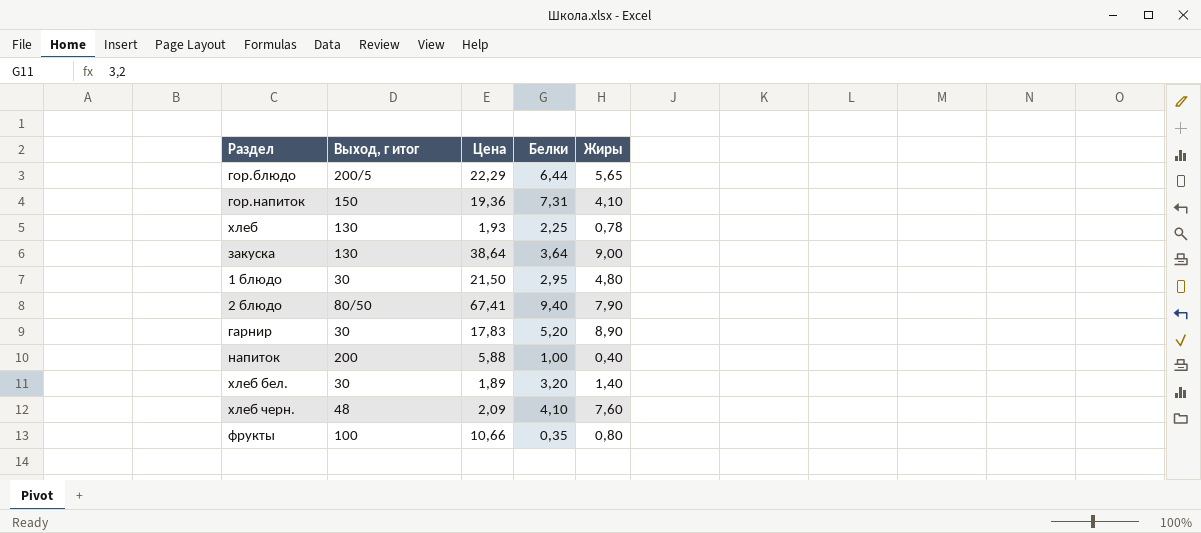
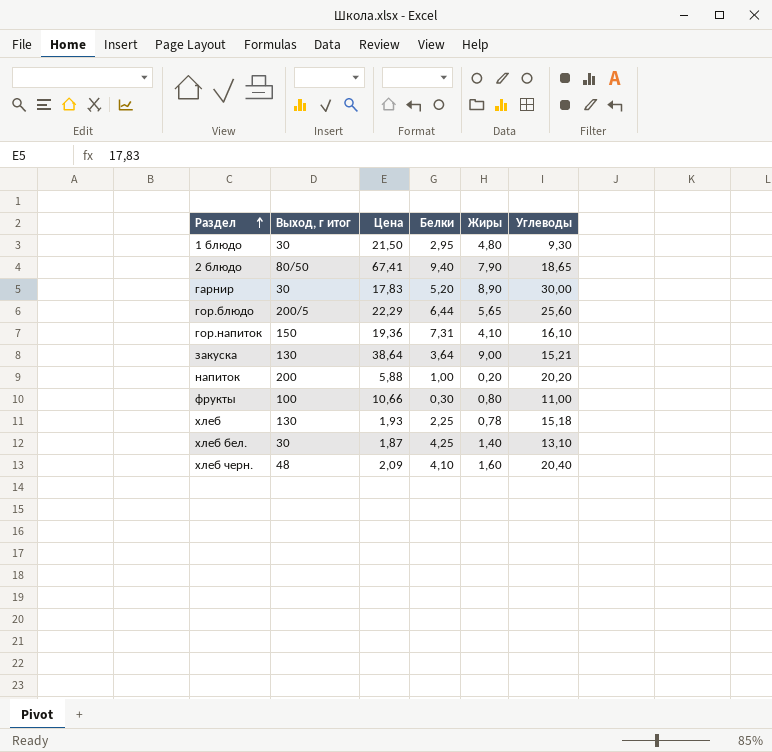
row order: none -> Раздел ascending
column Углеводы | position: none -> 6
напиток | Жиры: 0,40 -> 0,20
фрукты | Белки: 0,35 -> 0,30
хлеб бел. | Цена: 1,89 -> 1,87
хлеб бел. | Белки: 3,20 -> 4,25
хлеб черн. | Жиры: 7,60 -> 1,60

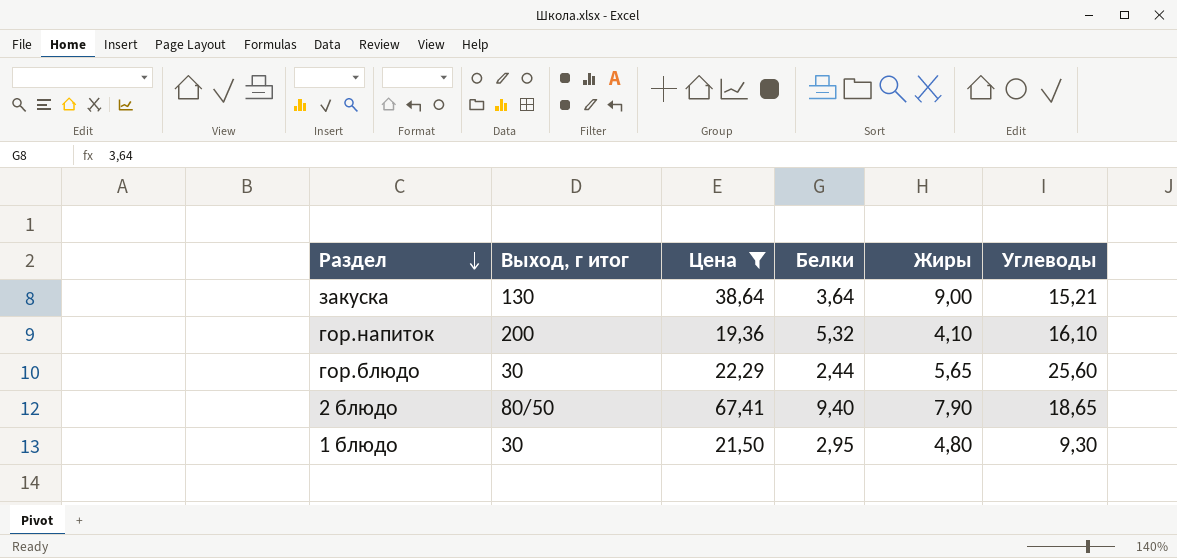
filter: none -> Цена >= 19,36
row order: Раздел ascending -> Раздел descending
гор.напиток | Выход, г итог: 150 -> 200
гор.напиток | Белки: 7,31 -> 5,32
гор.блюдо | Выход, г итог: 200/5 -> 30
гор.блюдо | Белки: 6,44 -> 2,44

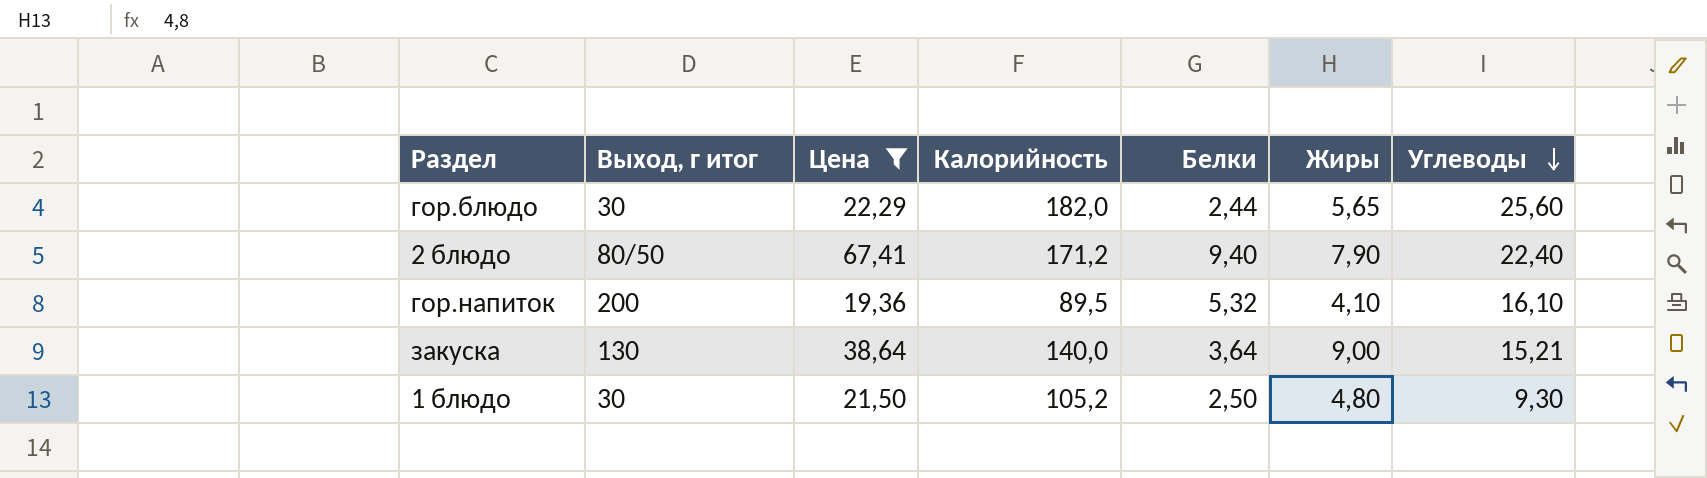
row order: Раздел descending -> Углеводы descending
column Калорийность | position: none -> 4
2 блюдо | Углеводы: 18,65 -> 22,40
1 блюдо | Белки: 2,95 -> 2,50

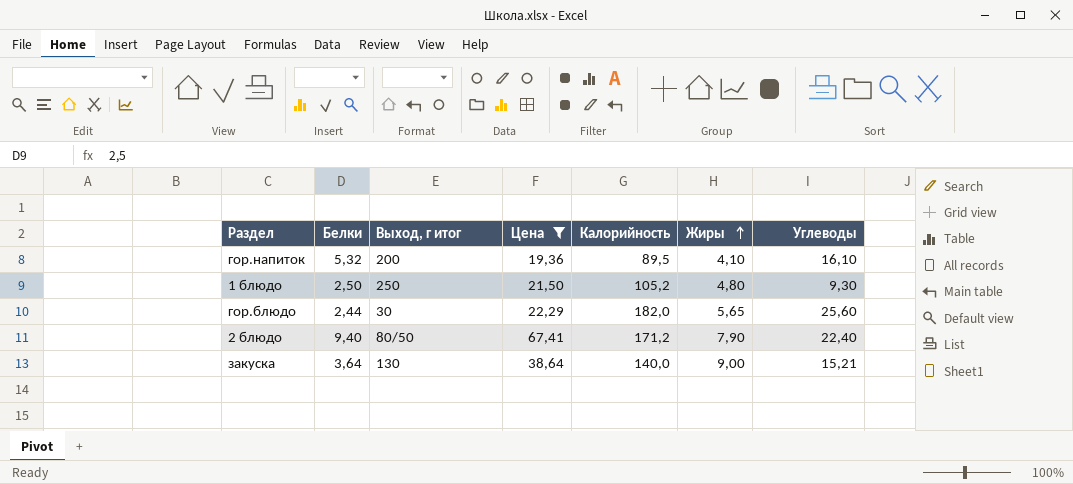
row order: Углеводы descending -> Жиры ascending
column Белки | position: 5 -> 2
1 блюдо | Выход, г итог: 30 -> 250

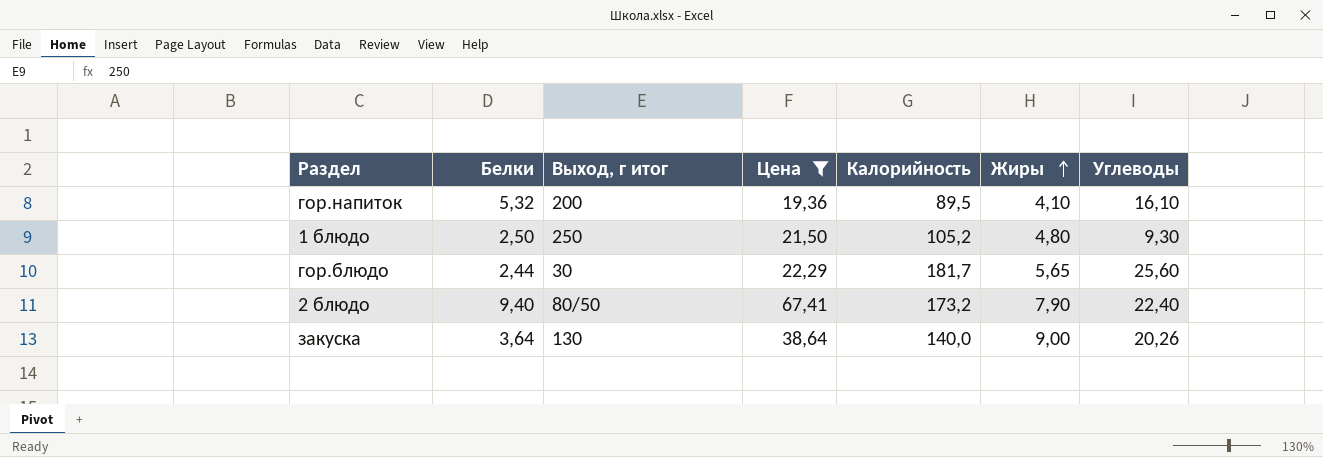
гор.блюдо | Калорийность: 182,0 -> 181,7
2 блюдо | Калорийность: 171,2 -> 173,2
закуска | Углеводы: 15,21 -> 20,26

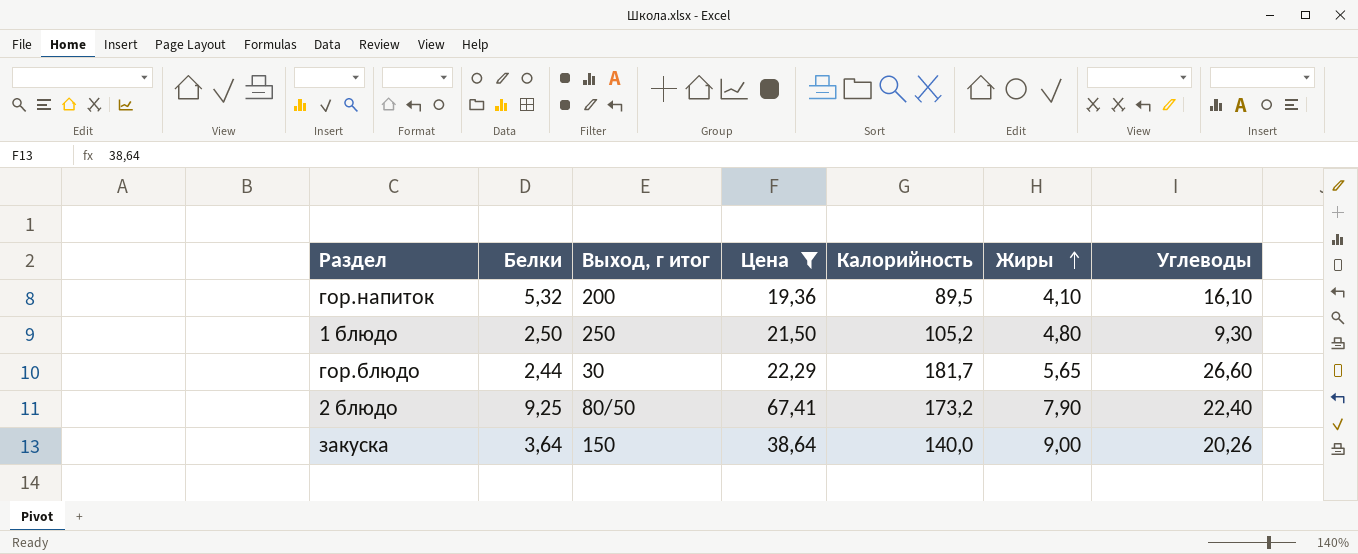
гор.блюдо | Углеводы: 25,60 -> 26,60
2 блюдо | Белки: 9,40 -> 9,25
закуска | Выход, г итог: 130 -> 150

